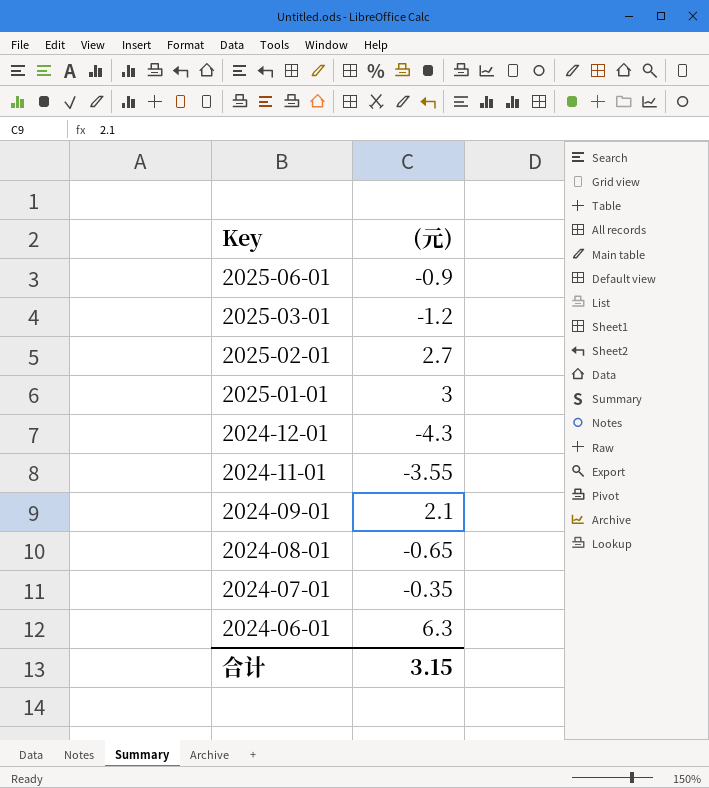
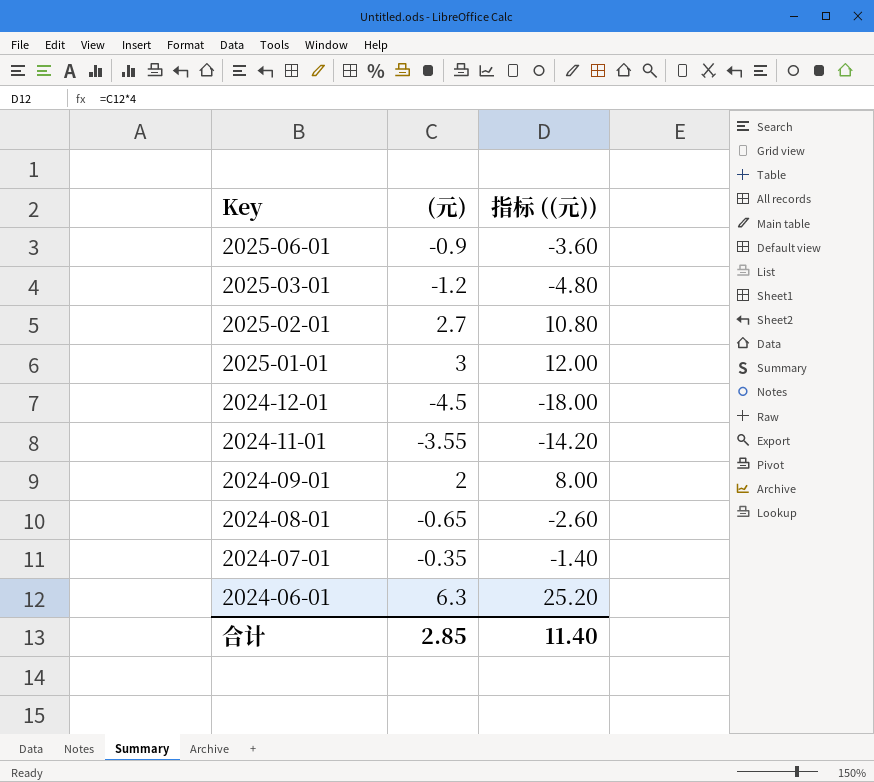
column 指标 ((元)) | formula: none -> [(元)] * 4
2024-12-01 | (元): -4.3 -> -4.5
2024-09-01 | (元): 2.1 -> 2
合计 | (元): 3.15 -> 2.85

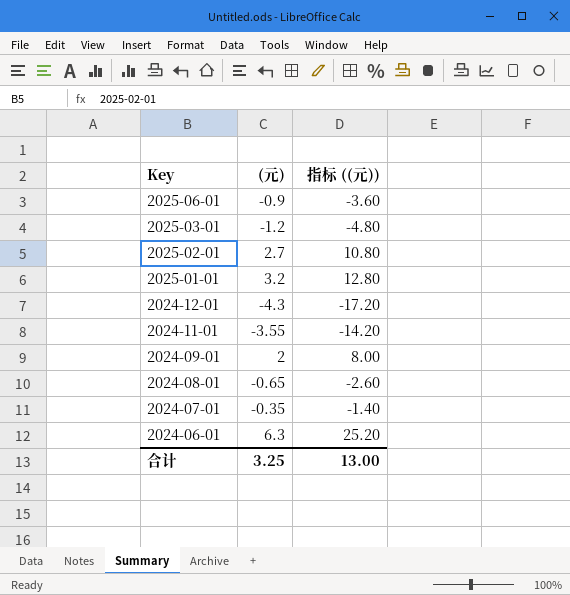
2025-01-01 | (元): 3 -> 3.2
2025-01-01 | 指标 ((元)): 12.00 -> 12.80
2024-12-01 | (元): -4.5 -> -4.3
2024-12-01 | 指标 ((元)): -18.00 -> -17.20
合计 | (元): 2.85 -> 3.25
合计 | 指标 ((元)): 11.40 -> 13.00

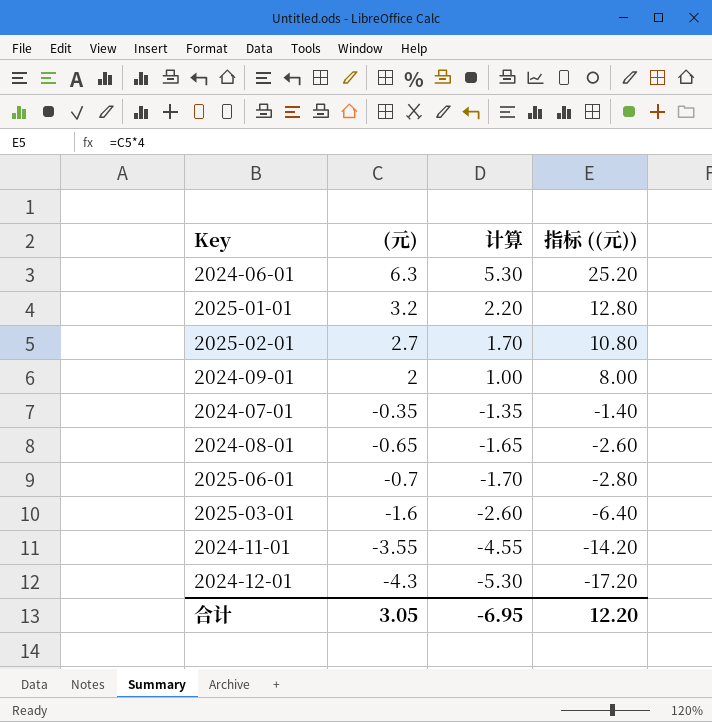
row order: Key descending -> (元) descending
column 计算 | formula: none -> [(元)] - 1
2025-06-01 | (元): -0.9 -> -0.7
2025-06-01 | 指标 ((元)): -3.60 -> -2.80
2025-03-01 | (元): -1.2 -> -1.6
2025-03-01 | 指标 ((元)): -4.80 -> -6.40
合计 | (元): 3.25 -> 3.05
合计 | 指标 ((元)): 13.00 -> 12.20

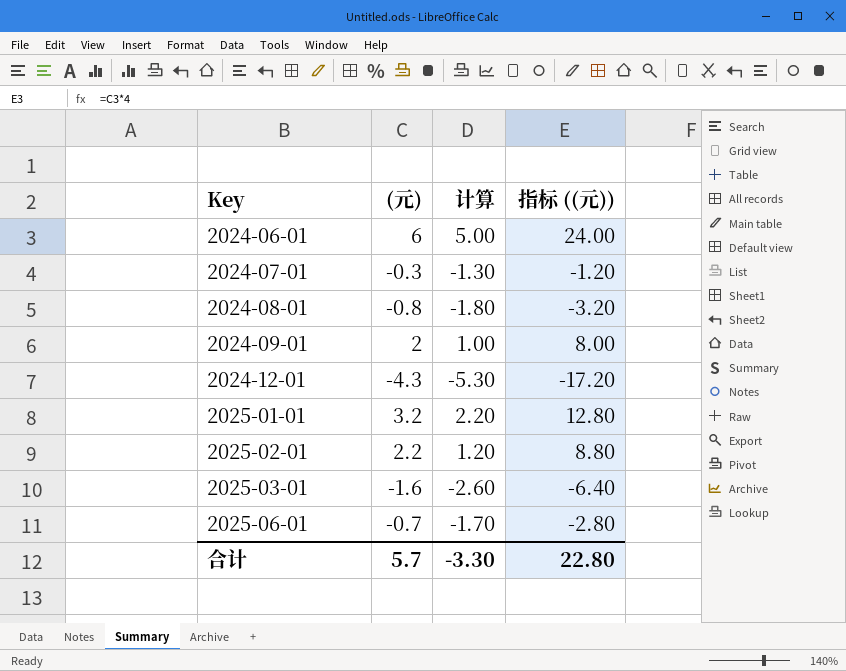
row order: (元) descending -> Key ascending
row 2024-11-01: -3.55 | -4.55 | -14.20 -> none
2024-06-01 | (元): 6.3 -> 6
2024-06-01 | 计算: 5.30 -> 5.00
2024-06-01 | 指标 ((元)): 25.20 -> 24.00
2024-07-01 | (元): -0.35 -> -0.3
2024-07-01 | 计算: -1.35 -> -1.30
2024-07-01 | 指标 ((元)): -1.40 -> -1.20
2024-08-01 | (元): -0.65 -> -0.8
2024-08-01 | 计算: -1.65 -> -1.80
2024-08-01 | 指标 ((元)): -2.60 -> -3.20
2025-02-01 | (元): 2.7 -> 2.2
2025-02-01 | 计算: 1.70 -> 1.20
2025-02-01 | 指标 ((元)): 10.80 -> 8.80
合计 | (元): 3.05 -> 5.7
合计 | 计算: -6.95 -> -3.30
合计 | 指标 ((元)): 12.20 -> 22.80

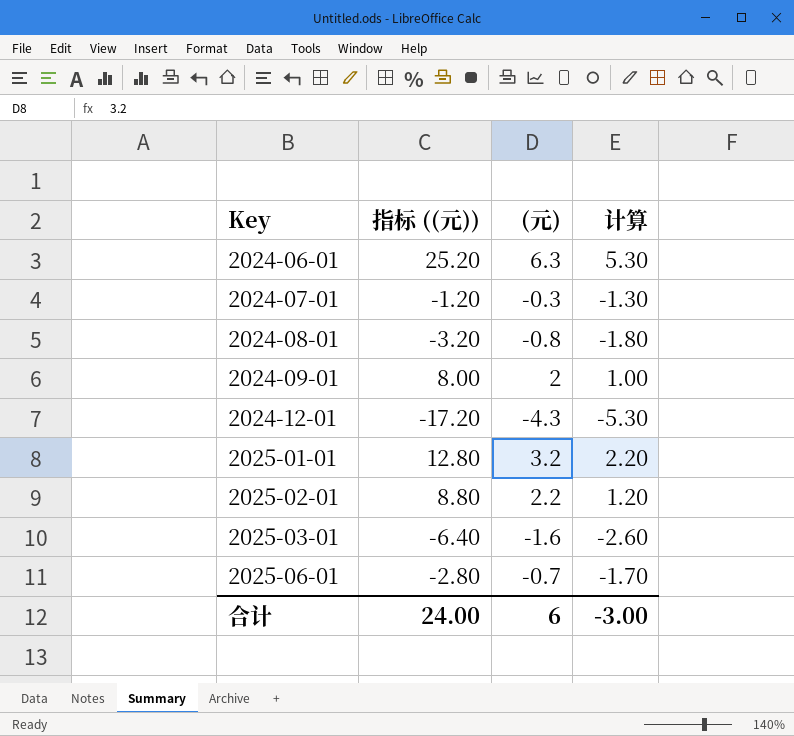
column 指标 ((元)) | position: 4 -> 2
2024-06-01 | 指标 ((元)): 24.00 -> 25.20
2024-06-01 | (元): 6 -> 6.3
2024-06-01 | 计算: 5.00 -> 5.30
合计 | 指标 ((元)): 22.80 -> 24.00
合计 | (元): 5.7 -> 6
合计 | 计算: -3.30 -> -3.00

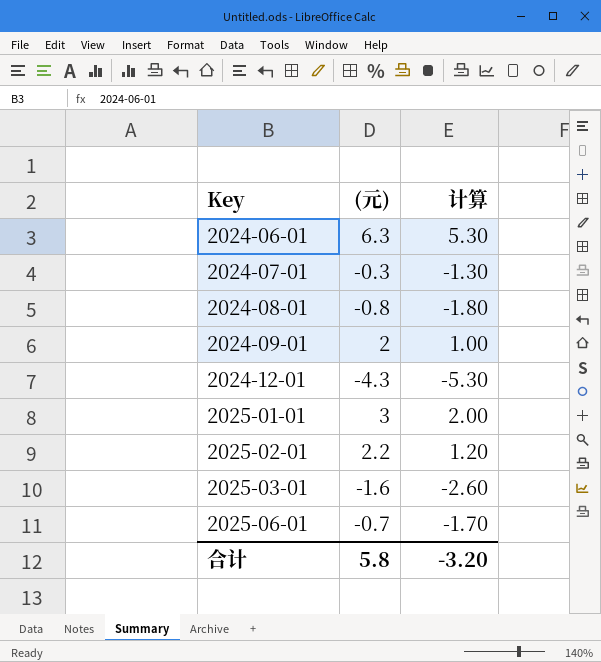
column 指标 ((元)) | formula: [(元)] * 4 -> none
2025-01-01 | (元): 3.2 -> 3
2025-01-01 | 计算: 2.20 -> 2.00
合计 | (元): 6 -> 5.8
合计 | 计算: -3.00 -> -3.20

